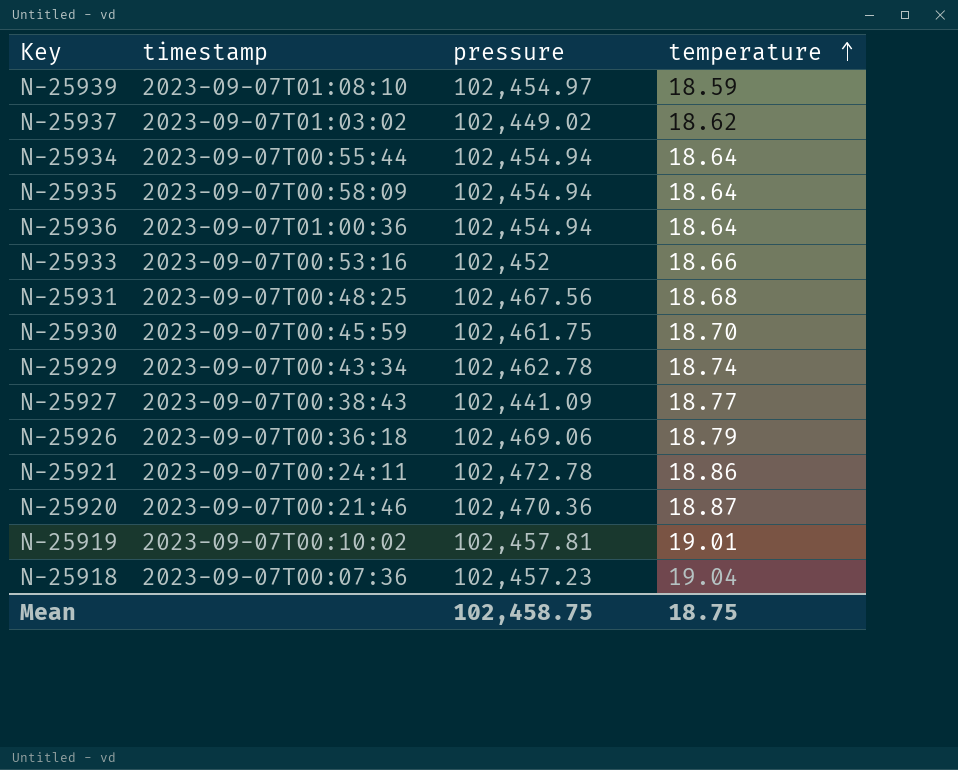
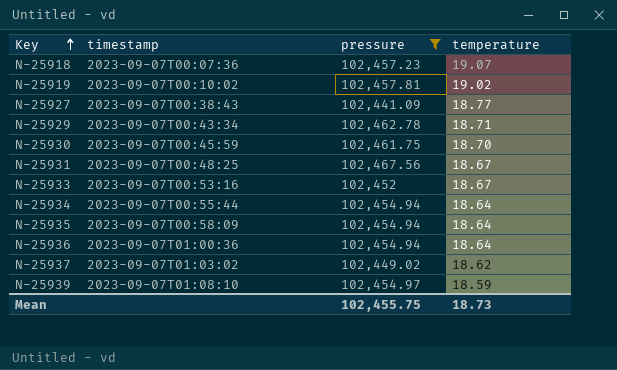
filter: none -> pressure <= 102,467.56
row order: temperature ascending -> Key ascending
N-25918 | temperature: 19.04 -> 19.07
N-25919 | temperature: 19.01 -> 19.02
N-25929 | temperature: 18.74 -> 18.71
N-25931 | temperature: 18.68 -> 18.67
N-25933 | temperature: 18.66 -> 18.67
Mean | pressure: 102,458.75 -> 102,455.75
Mean | temperature: 18.75 -> 18.73

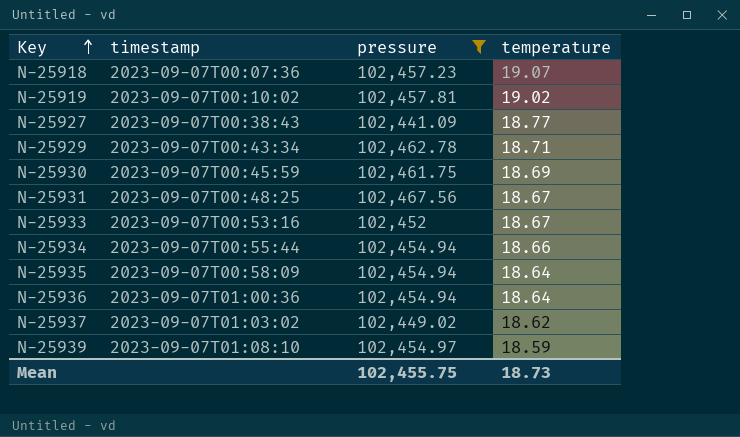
N-25930 | temperature: 18.70 -> 18.69
N-25934 | temperature: 18.64 -> 18.66

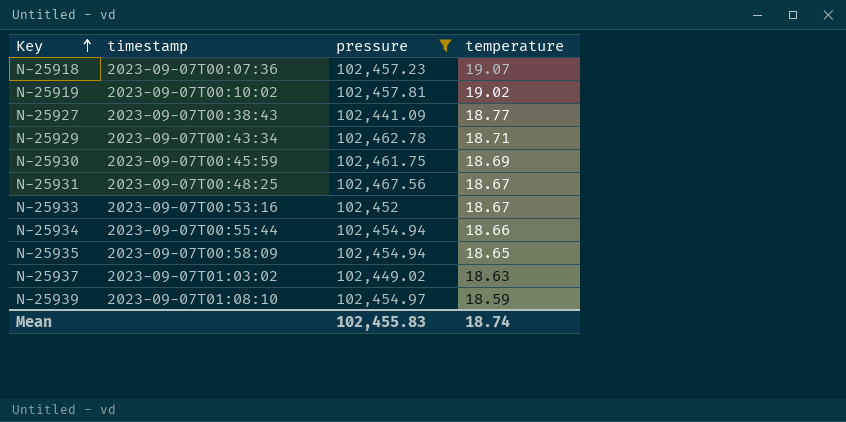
row N-25936: 2023-09-07T01:00:36 | 102,454.94 | 18.64 -> none
N-25935 | temperature: 18.64 -> 18.65
N-25937 | temperature: 18.62 -> 18.63
Mean | pressure: 102,455.75 -> 102,455.83
Mean | temperature: 18.73 -> 18.74

